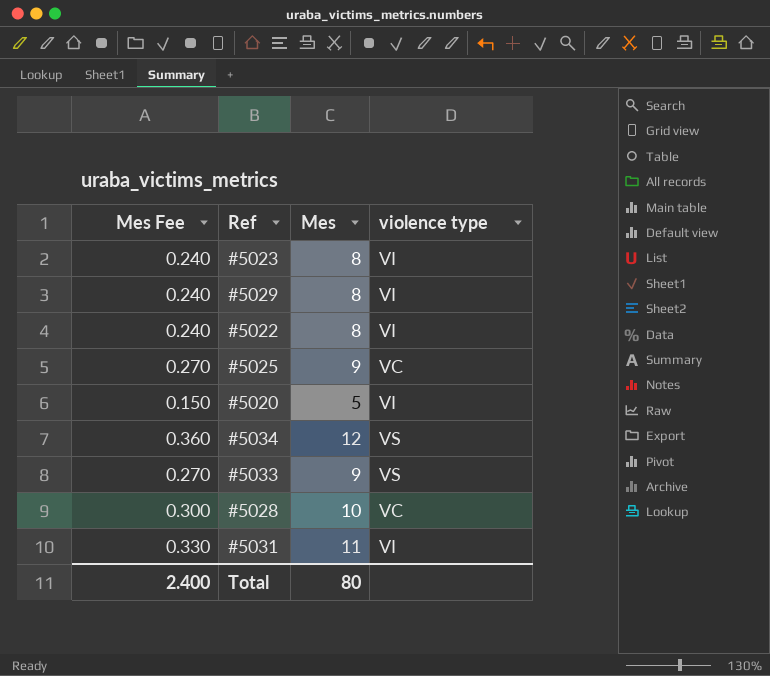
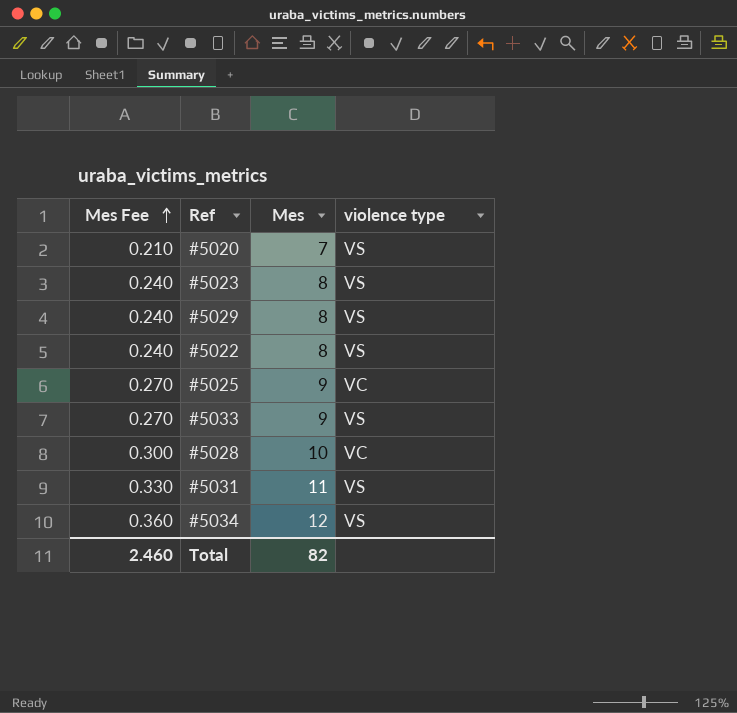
row order: none -> Mes Fee ascending
#5020 | Mes Fee: 0.150 -> 0.210
#5020 | Mes: 5 -> 7
#5020 | violence type: VI -> VS
#5023 | violence type: VI -> VS
#5029 | violence type: VI -> VS
#5022 | violence type: VI -> VS
#5031 | violence type: VI -> VS
Total | Mes Fee: 2.400 -> 2.460
Total | Mes: 80 -> 82

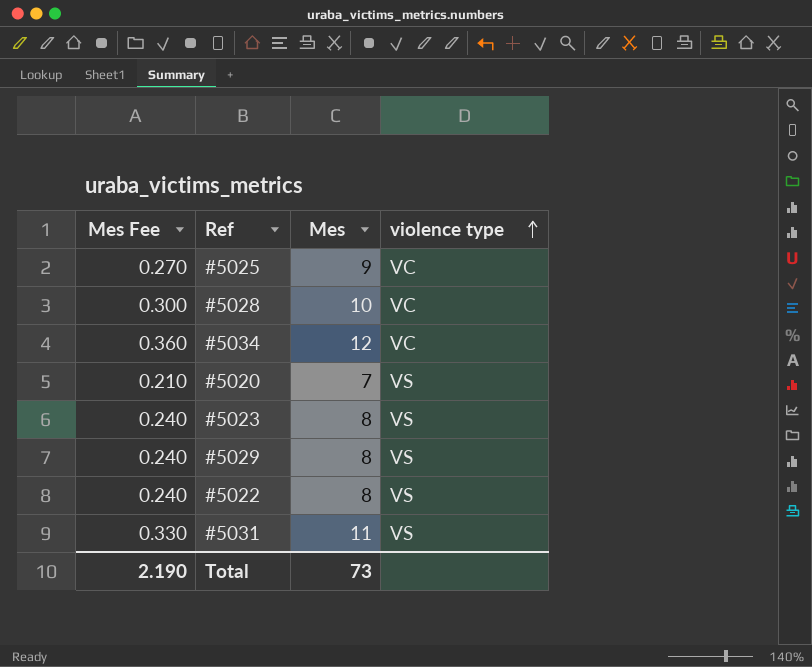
row order: Mes Fee ascending -> violence type ascending
row #5033: 0.270 | 9 | VS -> none
#5034 | violence type: VS -> VC
Total | Mes Fee: 2.460 -> 2.190
Total | Mes: 82 -> 73

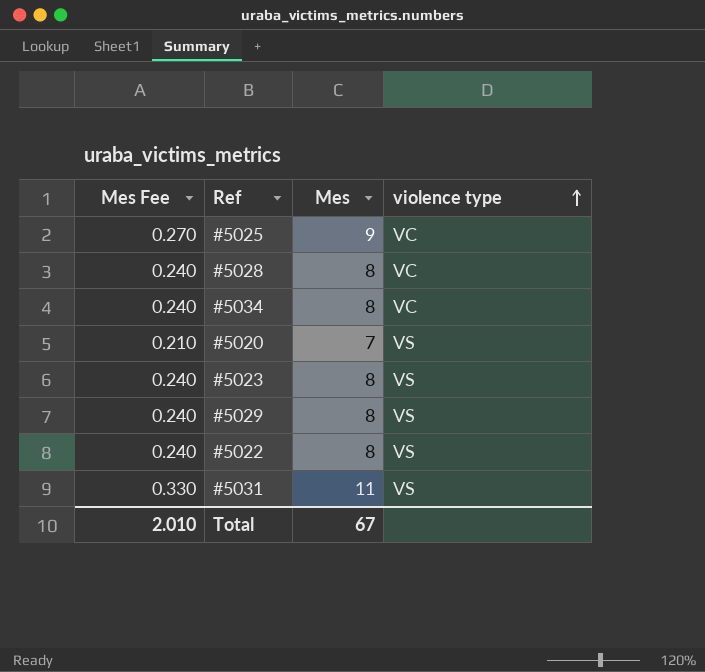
#5028 | Mes Fee: 0.300 -> 0.240
#5028 | Mes: 10 -> 8
#5034 | Mes Fee: 0.360 -> 0.240
#5034 | Mes: 12 -> 8
Total | Mes Fee: 2.190 -> 2.010
Total | Mes: 73 -> 67

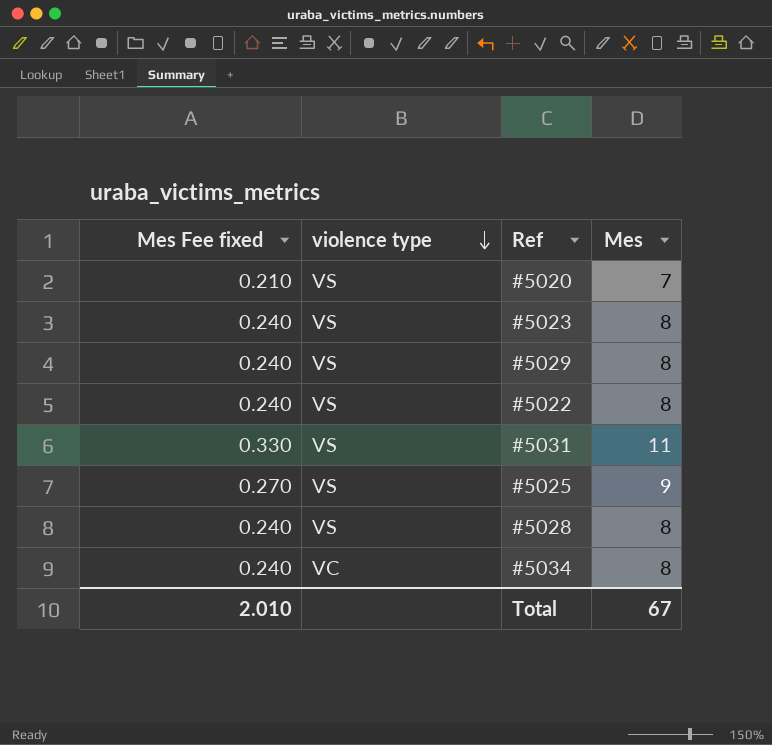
row order: violence type ascending -> violence type descending
column name: Mes Fee -> Mes Fee fixed
column violence type | position: 4 -> 2
#5025 | violence type: VC -> VS
#5028 | violence type: VC -> VS

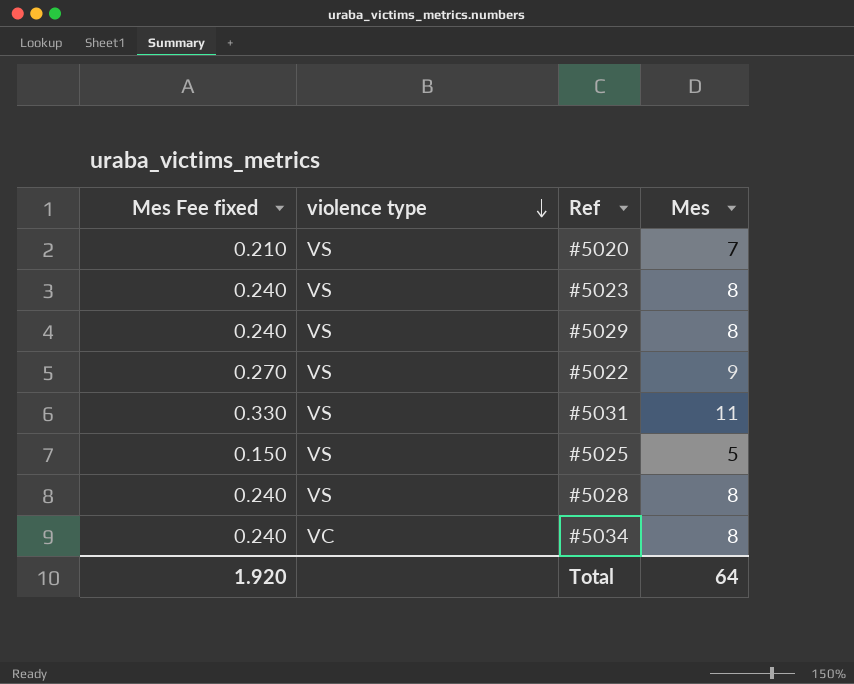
#5022 | Mes Fee fixed: 0.240 -> 0.270
#5022 | Mes: 8 -> 9
#5025 | Mes Fee fixed: 0.270 -> 0.150
#5025 | Mes: 9 -> 5
Total | Mes Fee fixed: 2.010 -> 1.920
Total | Mes: 67 -> 64

